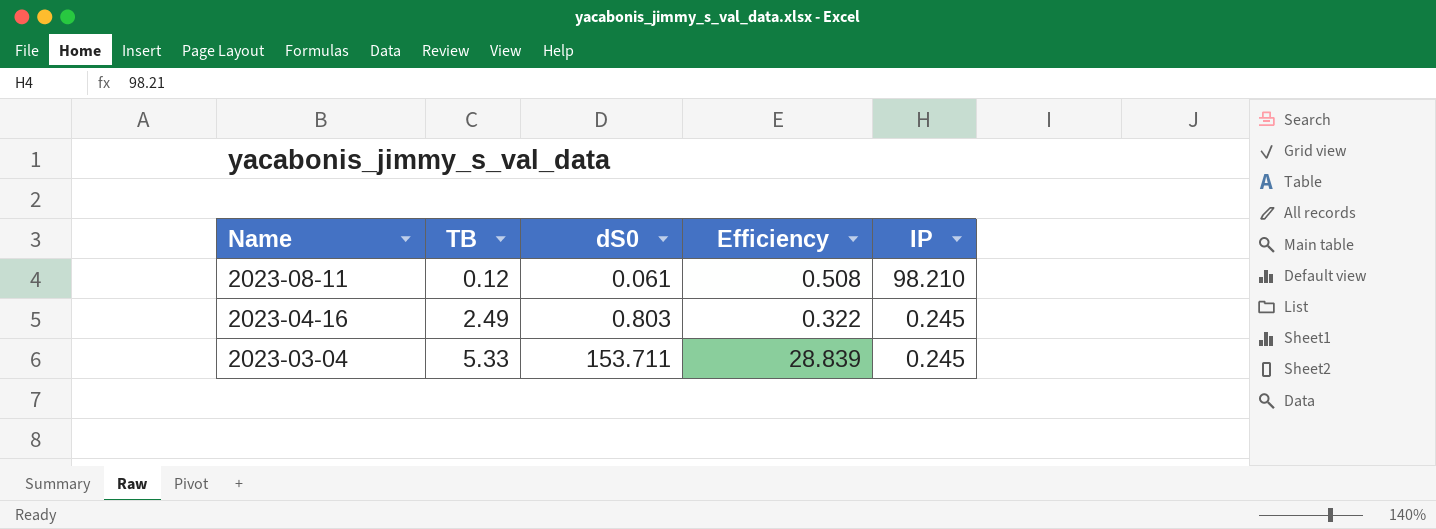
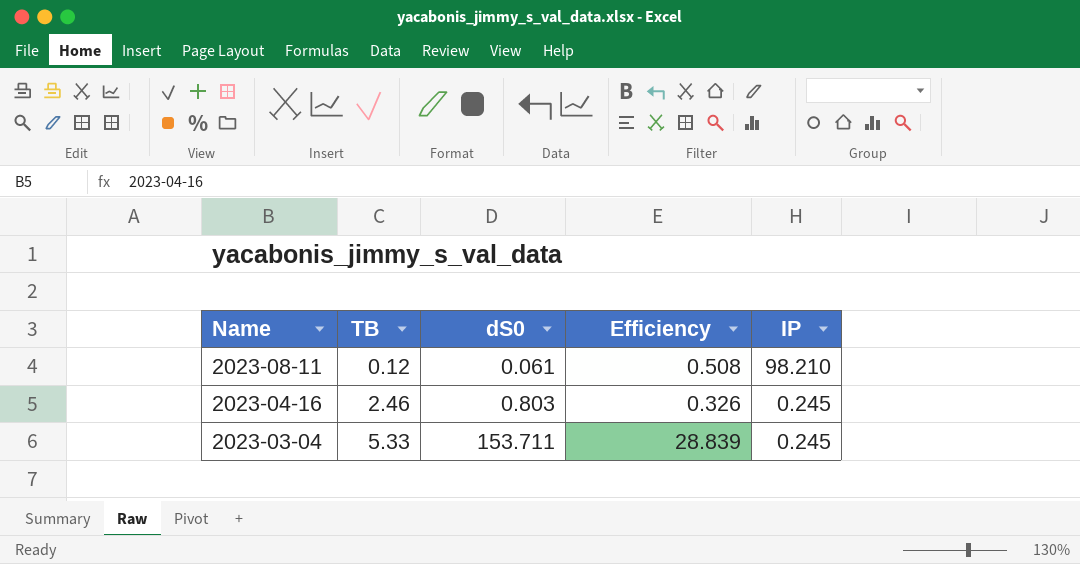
2023-04-16 | TB: 2.49 -> 2.46
2023-04-16 | Efficiency: 0.322 -> 0.326

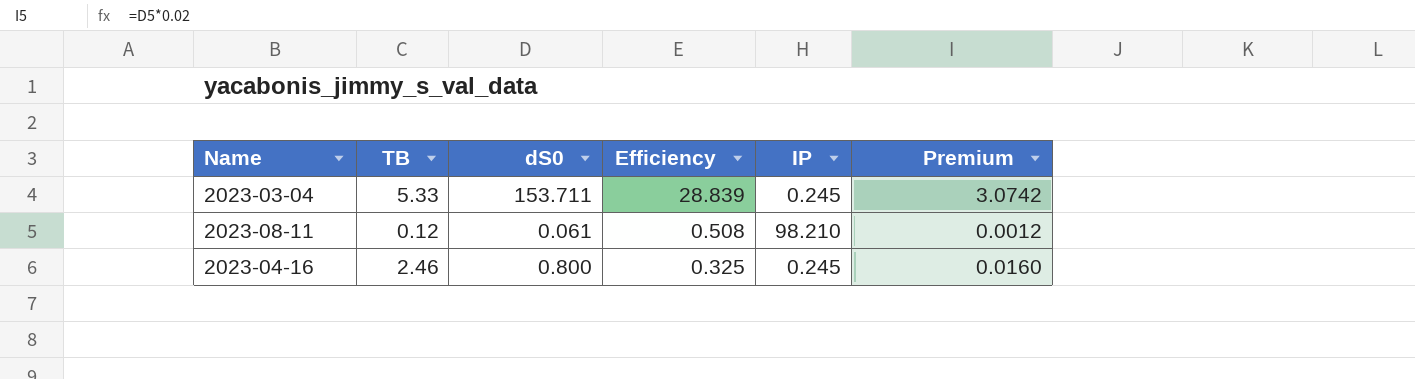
row order: Name descending -> Efficiency descending
column Premium | formula: none -> [dS0] * 0.02
2023-04-16 | dS0: 0.803 -> 0.800
2023-04-16 | Efficiency: 0.326 -> 0.325

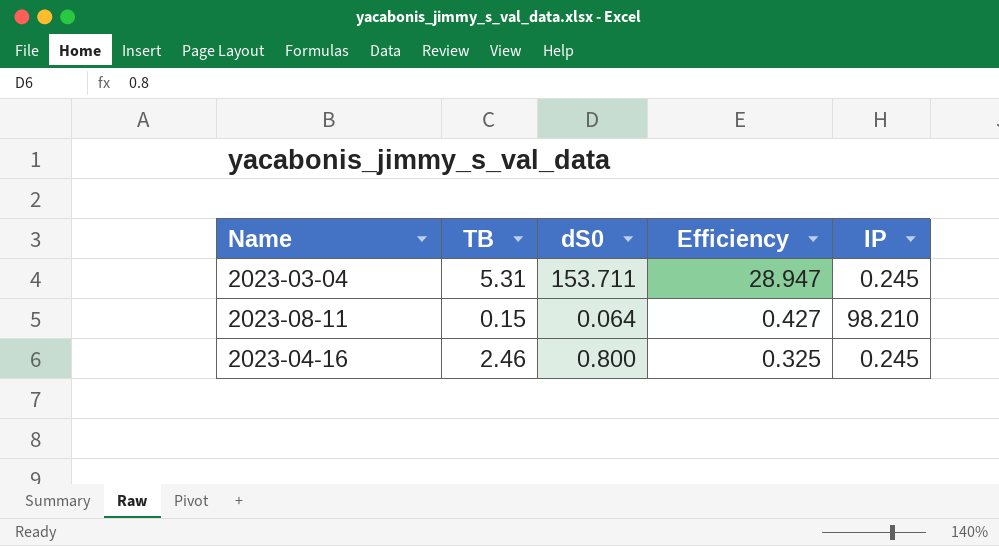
column Premium | formula: [dS0] * 0.02 -> none
2023-03-04 | TB: 5.33 -> 5.31
2023-03-04 | Efficiency: 28.839 -> 28.947
2023-08-11 | TB: 0.12 -> 0.15
2023-08-11 | dS0: 0.061 -> 0.064
2023-08-11 | Efficiency: 0.508 -> 0.427

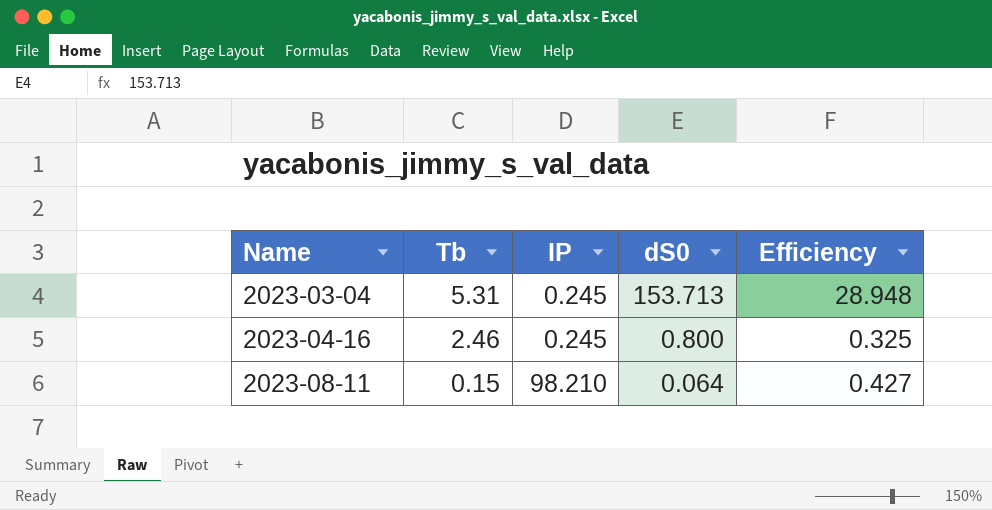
row order: Efficiency descending -> Name ascending
column name: TB -> Tb
column IP | position: 5 -> 3
2023-03-04 | dS0: 153.711 -> 153.713
2023-03-04 | Efficiency: 28.947 -> 28.948

